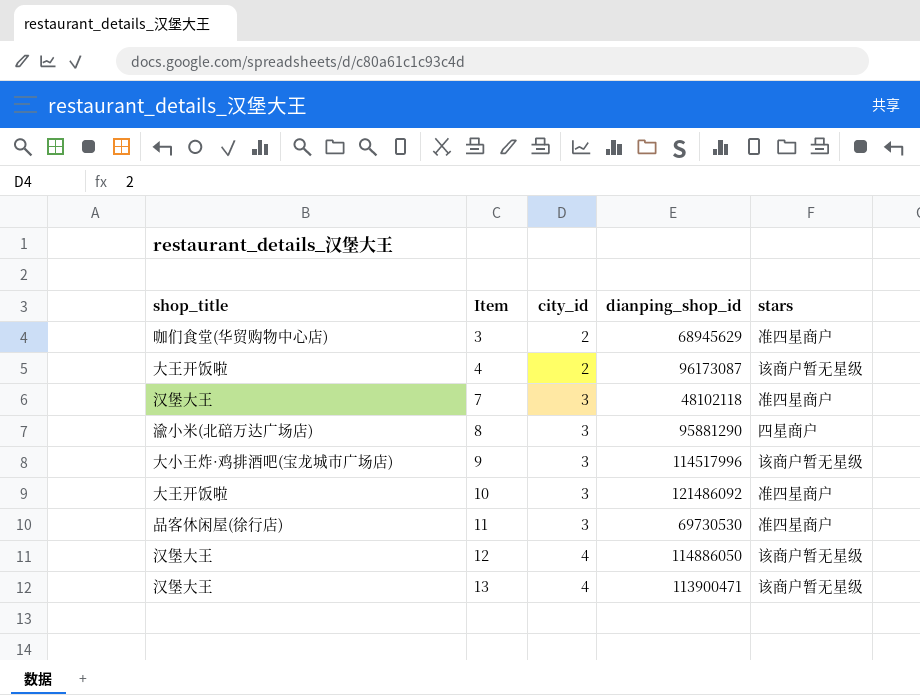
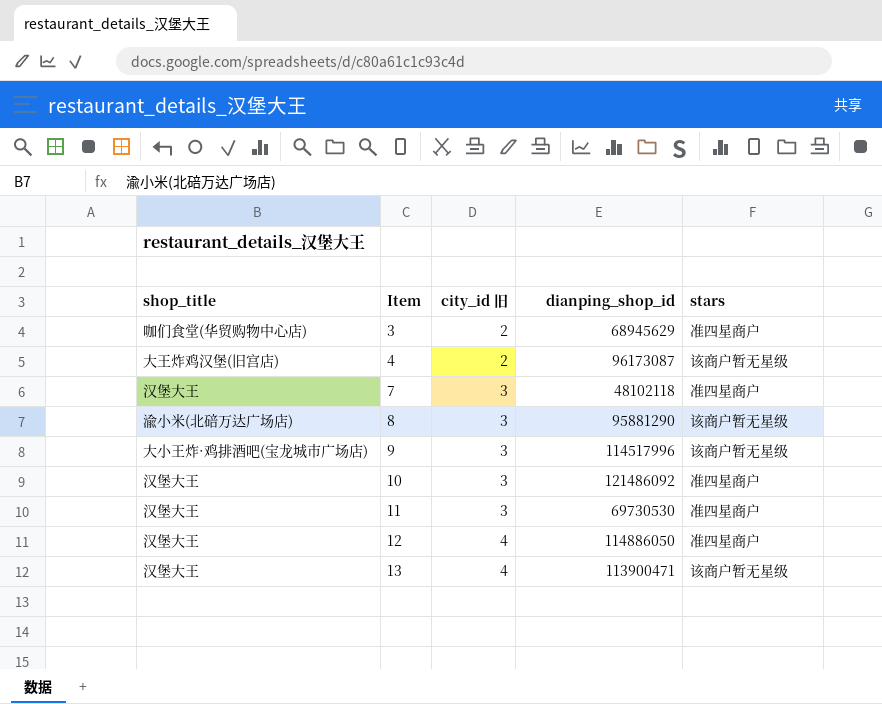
column name: city_id -> city_id 旧
4 | shop_title: 大王开饭啦 -> 大王炸鸡汉堡(旧宫店)
8 | stars: 四星商户 -> 该商户暂无星级
10 | shop_title: 大王开饭啦 -> 汉堡大王
11 | shop_title: 品客休闲屋(徐行店) -> 汉堡大王
12 | stars: 该商户暂无星级 -> 准四星商户

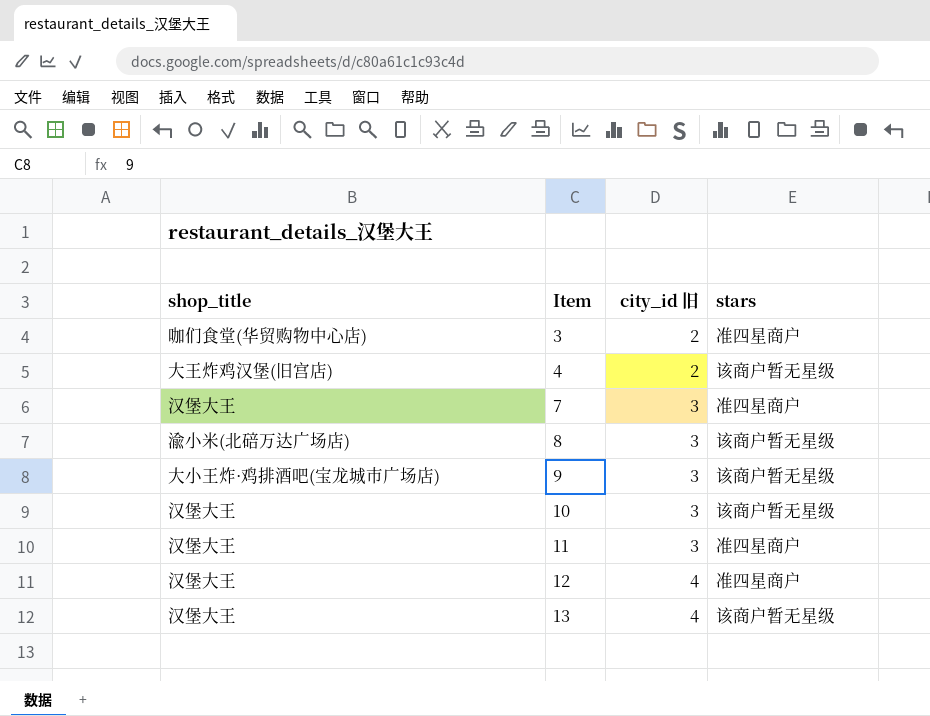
column dianping_shop_id | position: 4 -> none
10 | stars: 准四星商户 -> 该商户暂无星级

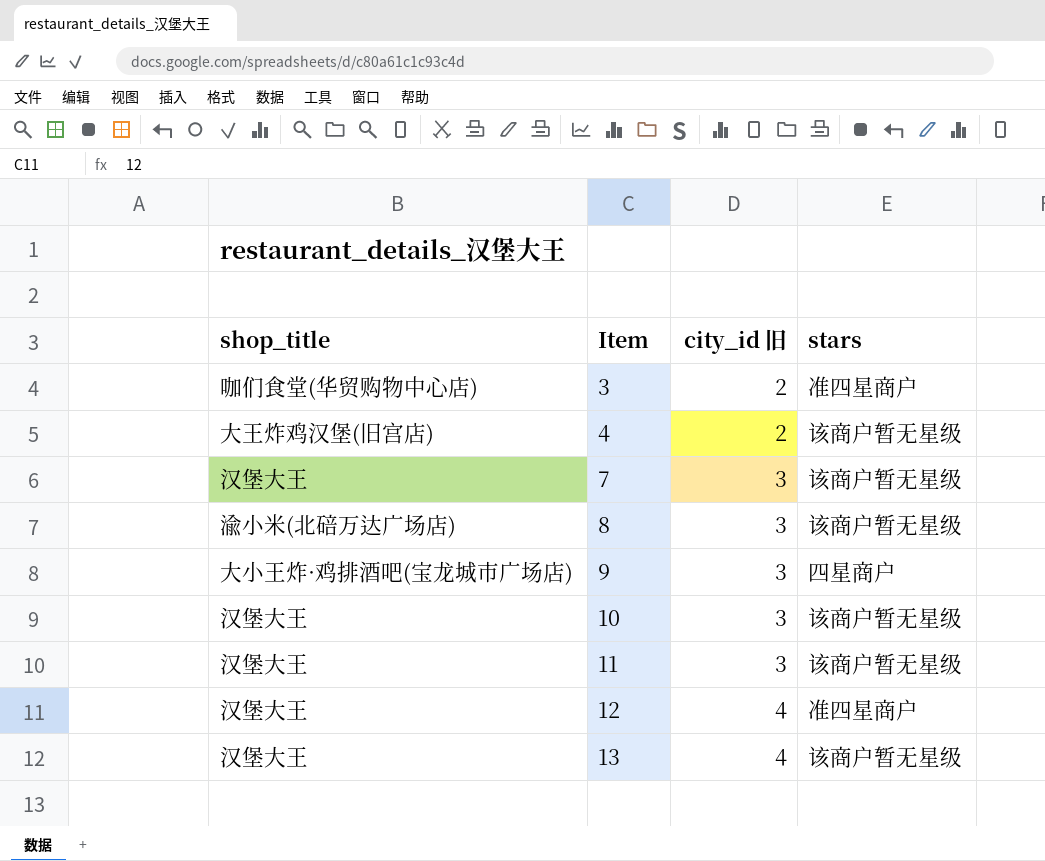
7 | stars: 准四星商户 -> 该商户暂无星级
9 | stars: 该商户暂无星级 -> 四星商户
11 | stars: 准四星商户 -> 该商户暂无星级

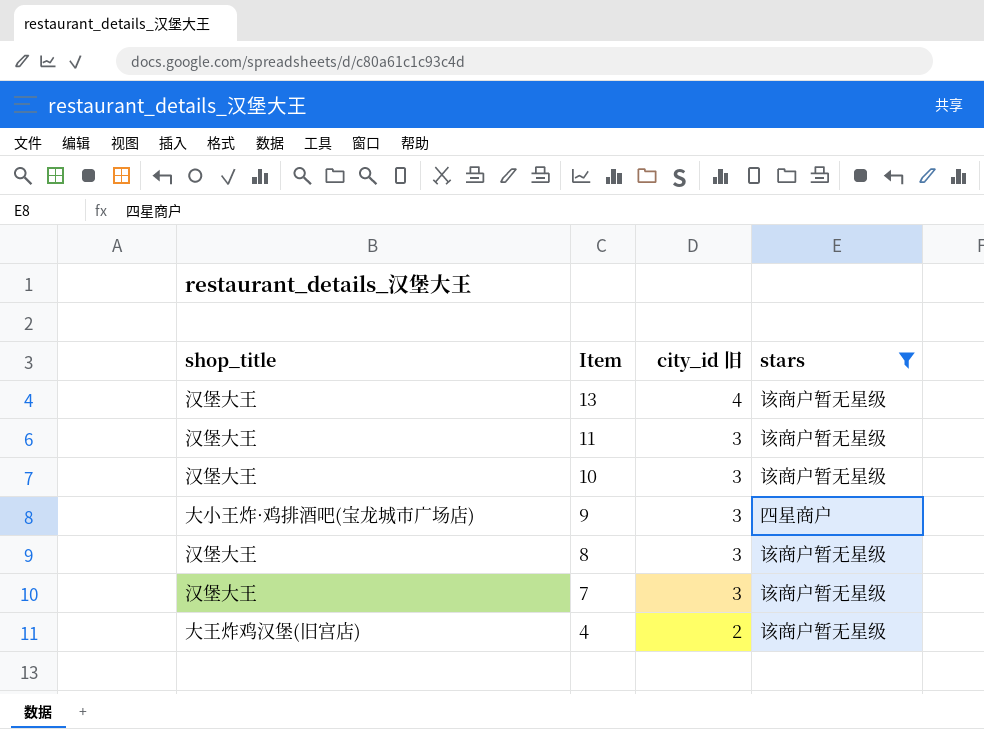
filter: none -> stars != 准四星商户
row order: Item ascending -> Item descending
8 | shop_title: 渝小米(北碚万达广场店) -> 汉堡大王

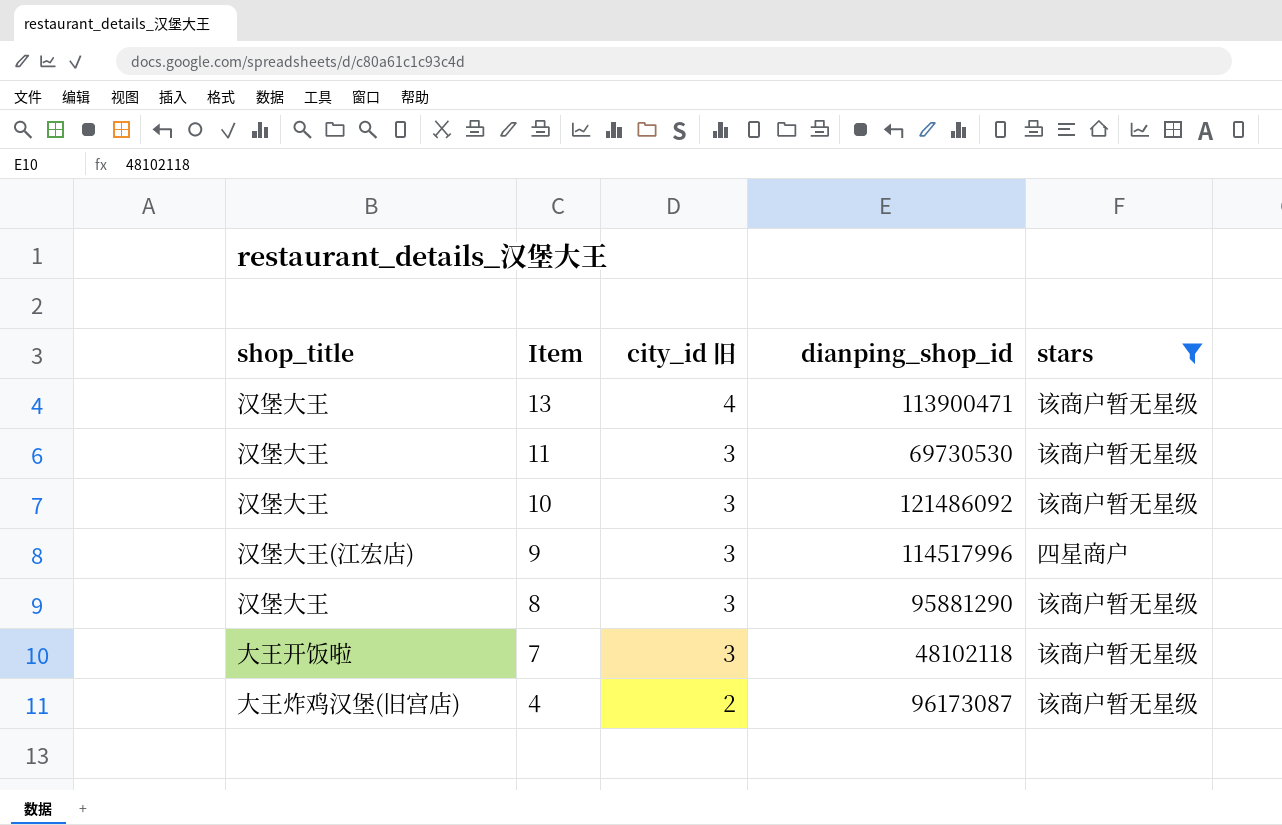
column dianping_shop_id | position: none -> 4
9 | shop_title: 大小王炸·鸡排酒吧(宝龙城市广场店) -> 汉堡大王(江宏店)
7 | shop_title: 汉堡大王 -> 大王开饭啦

